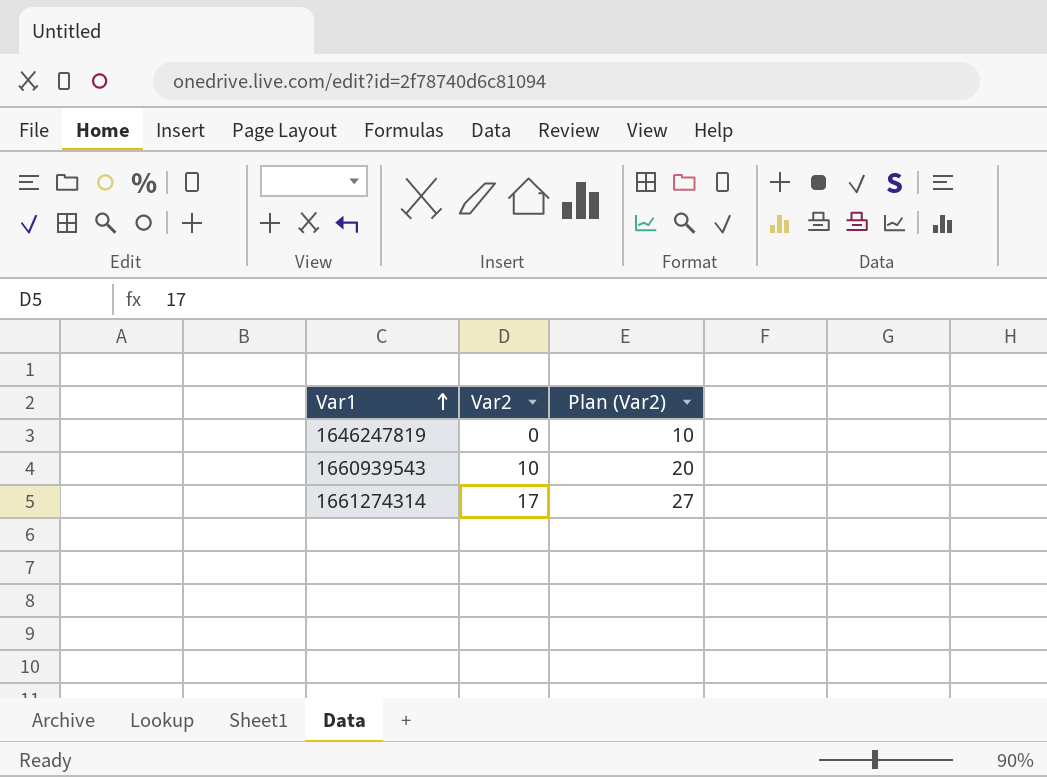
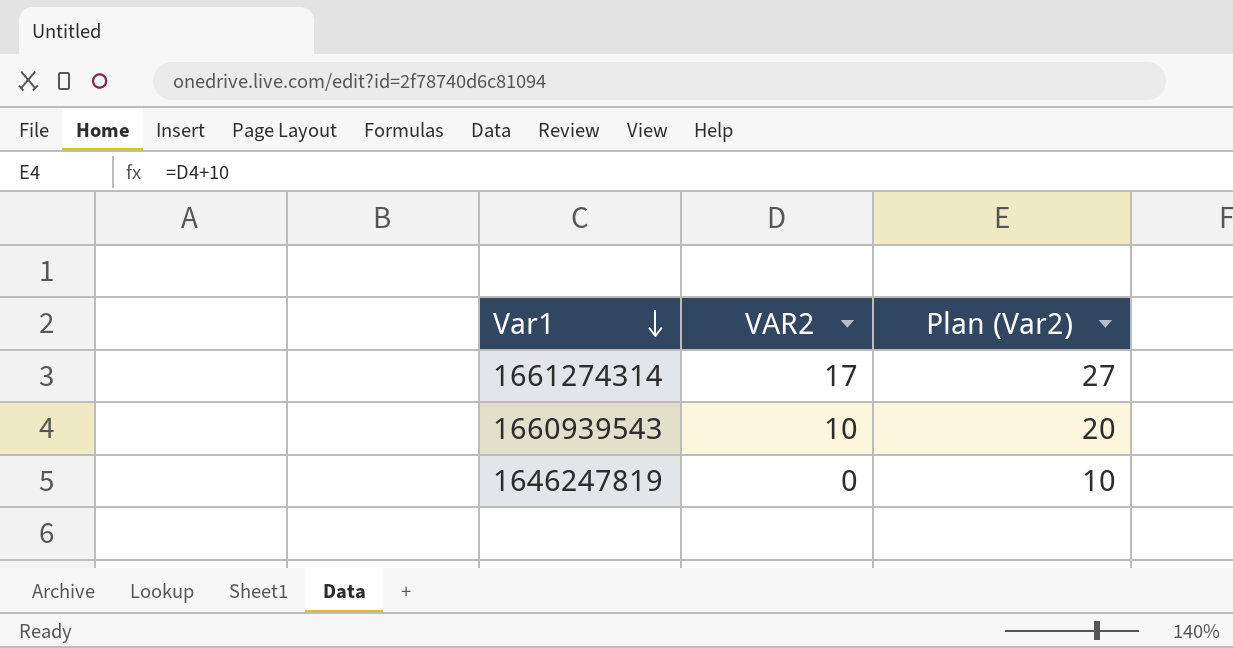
row order: Var1 ascending -> Var1 descending
column name: Var2 -> VAR2

